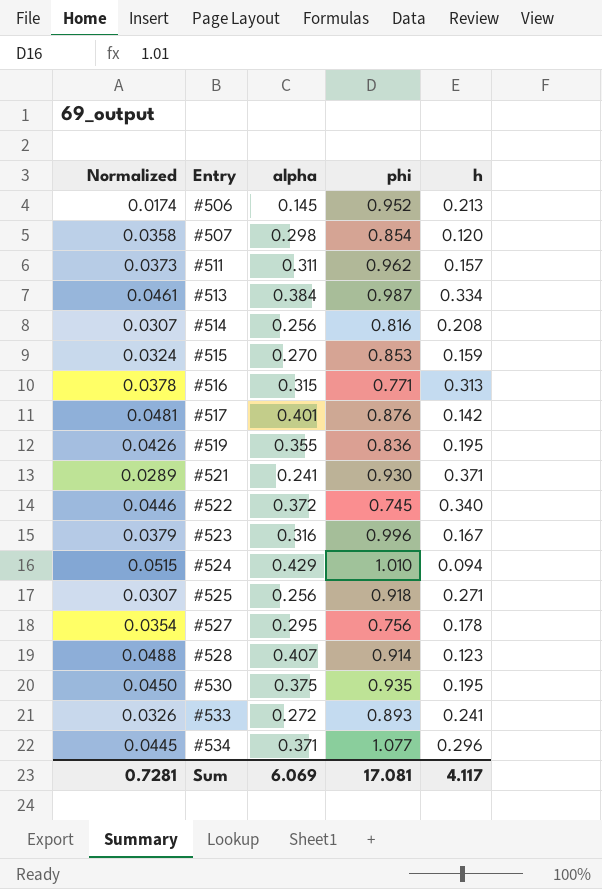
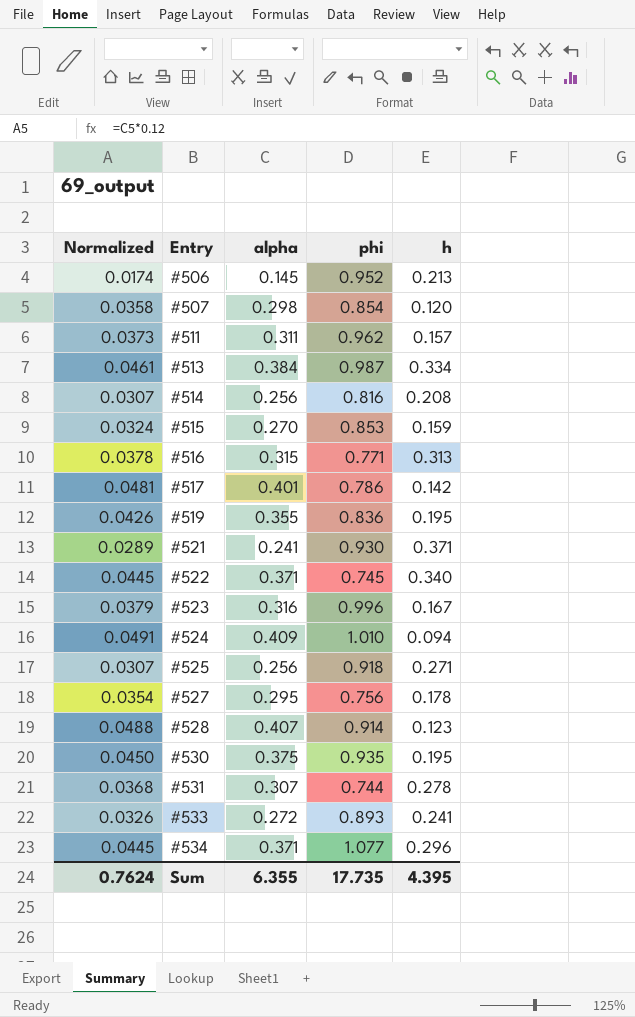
#517 | phi: 0.876 -> 0.786
#522 | Normalized: 0.0446 -> 0.0445
#522 | alpha: 0.372 -> 0.371
#524 | Normalized: 0.0515 -> 0.0491
#524 | alpha: 0.429 -> 0.409
row #531: none -> 0.0368 | 0.307 | 0.744 | 0.278
Sum | Normalized: 0.7281 -> 0.7624
Sum | alpha: 6.069 -> 6.355
Sum | phi: 17.081 -> 17.735
Sum | h: 4.117 -> 4.395

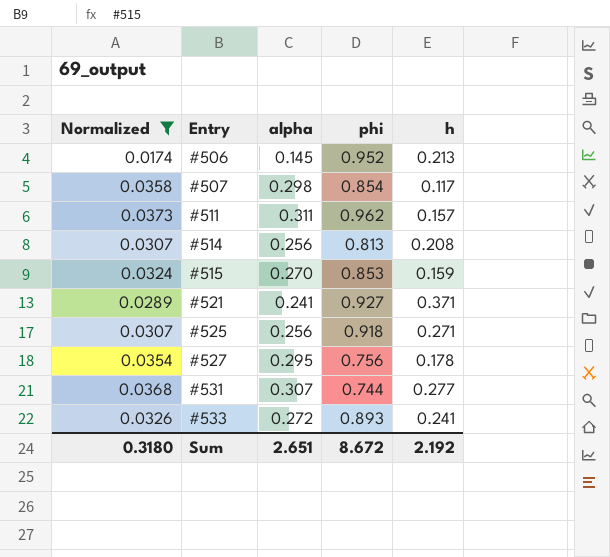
filter: none -> Normalized <= 0.0373
#507 | h: 0.120 -> 0.117
#514 | phi: 0.816 -> 0.813
#521 | phi: 0.930 -> 0.927
#531 | h: 0.278 -> 0.277
Sum | Normalized: 0.7624 -> 0.3180
Sum | alpha: 6.355 -> 2.651
Sum | phi: 17.735 -> 8.672
Sum | h: 4.395 -> 2.192

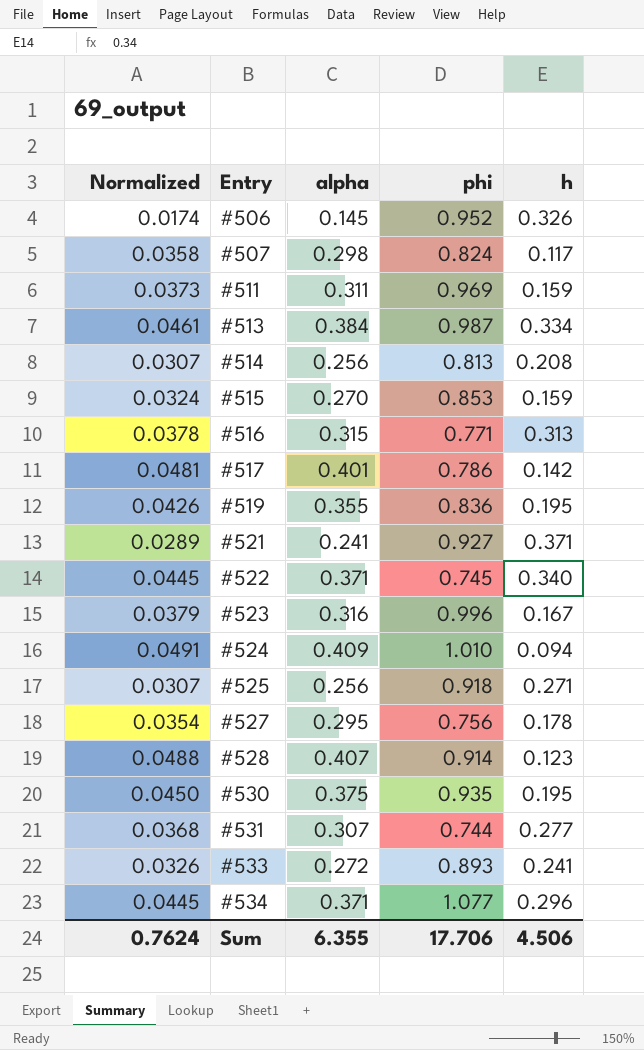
filter: Normalized <= 0.0373 -> none
#506 | h: 0.213 -> 0.326
#507 | phi: 0.854 -> 0.824
#511 | phi: 0.962 -> 0.969
#511 | h: 0.157 -> 0.159
Sum | Normalized: 0.3180 -> 0.7624
Sum | alpha: 2.651 -> 6.355
Sum | phi: 8.672 -> 17.706
Sum | h: 2.192 -> 4.506

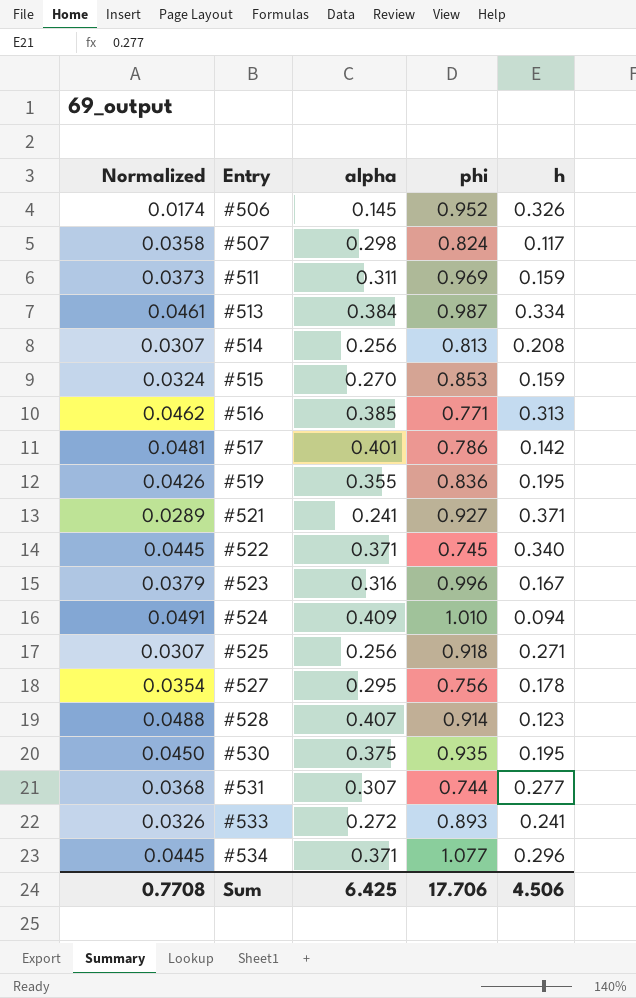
#516 | Normalized: 0.0378 -> 0.0462
#516 | alpha: 0.315 -> 0.385
Sum | Normalized: 0.7624 -> 0.7708
Sum | alpha: 6.355 -> 6.425

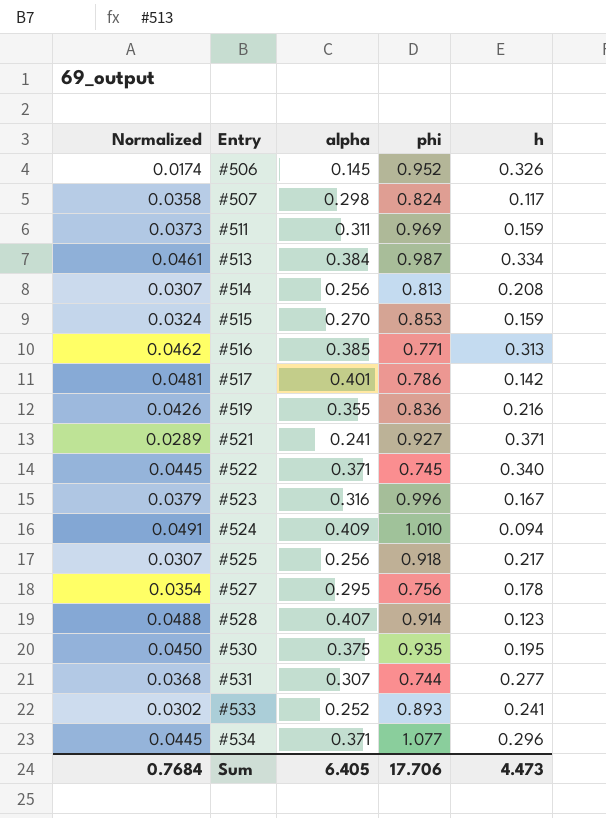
#519 | h: 0.195 -> 0.216
#525 | h: 0.271 -> 0.217
#533 | Normalized: 0.0326 -> 0.0302
#533 | alpha: 0.272 -> 0.252
Sum | Normalized: 0.7708 -> 0.7684
Sum | alpha: 6.425 -> 6.405
Sum | h: 4.506 -> 4.473

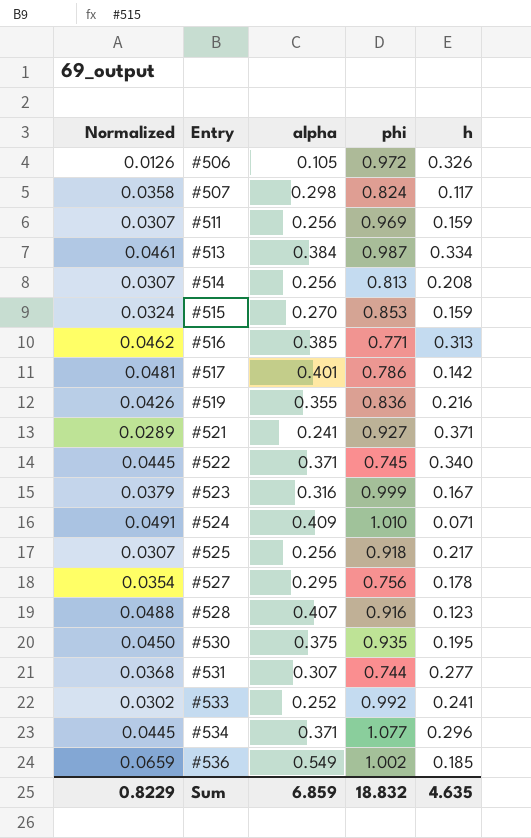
#506 | Normalized: 0.0174 -> 0.0126
#506 | alpha: 0.145 -> 0.105
#506 | phi: 0.952 -> 0.972
#511 | Normalized: 0.0373 -> 0.0307
#511 | alpha: 0.311 -> 0.256
#523 | phi: 0.996 -> 0.999
#524 | h: 0.094 -> 0.071
#528 | phi: 0.914 -> 0.916
#533 | phi: 0.893 -> 0.992
row #536: none -> 0.0659 | 0.549 | 1.002 | 0.185
Sum | Normalized: 0.7684 -> 0.8229
Sum | alpha: 6.405 -> 6.859
Sum | phi: 17.706 -> 18.832
Sum | h: 4.473 -> 4.635

